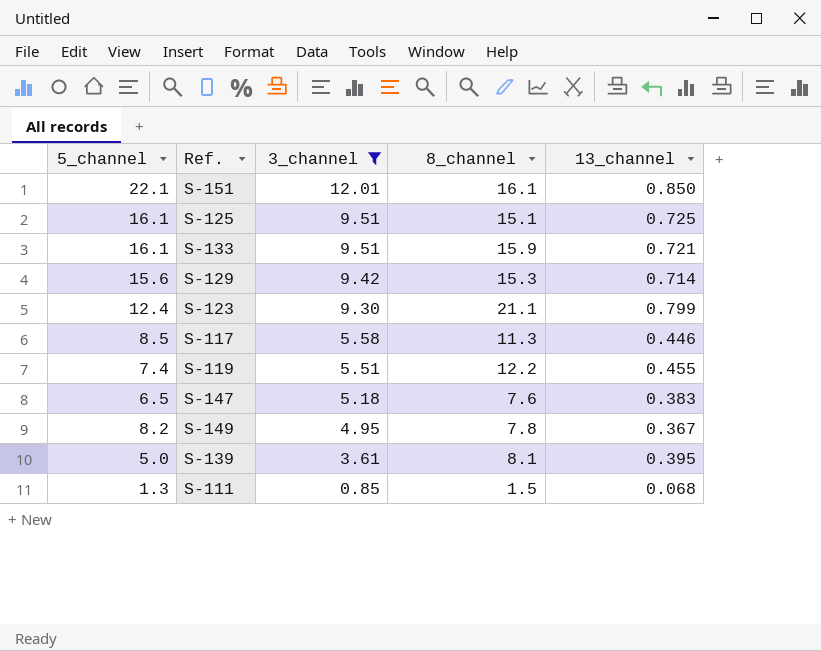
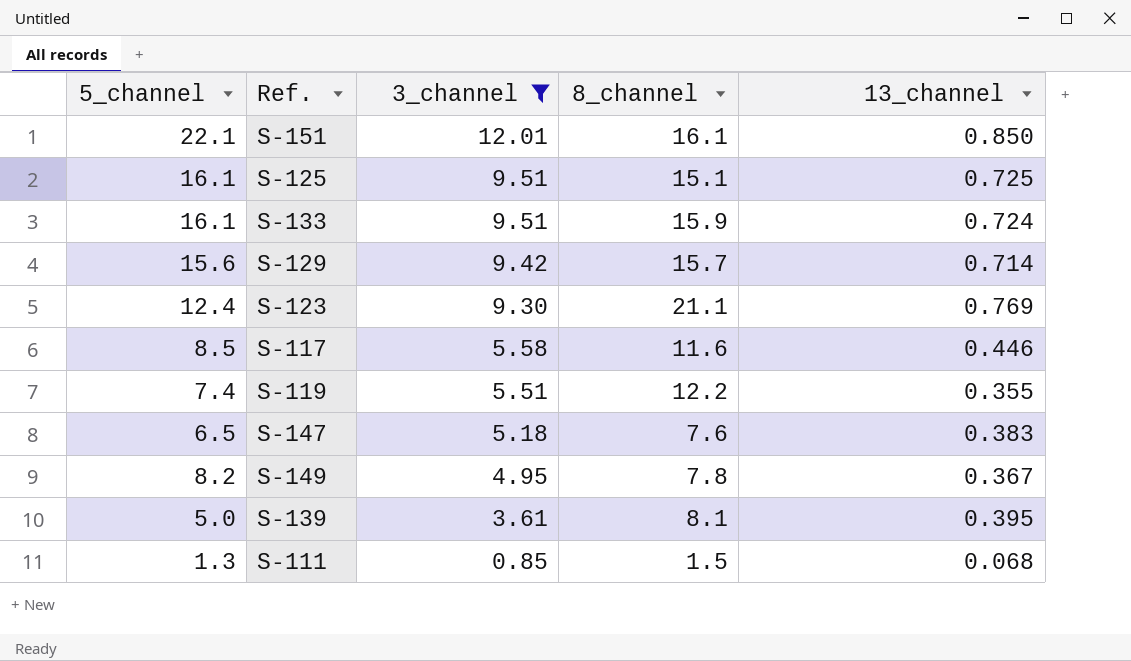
S-133 | 13_channel: 0.721 -> 0.724
S-129 | 8_channel: 15.3 -> 15.7
S-123 | 13_channel: 0.799 -> 0.769
S-117 | 8_channel: 11.3 -> 11.6
S-119 | 13_channel: 0.455 -> 0.355

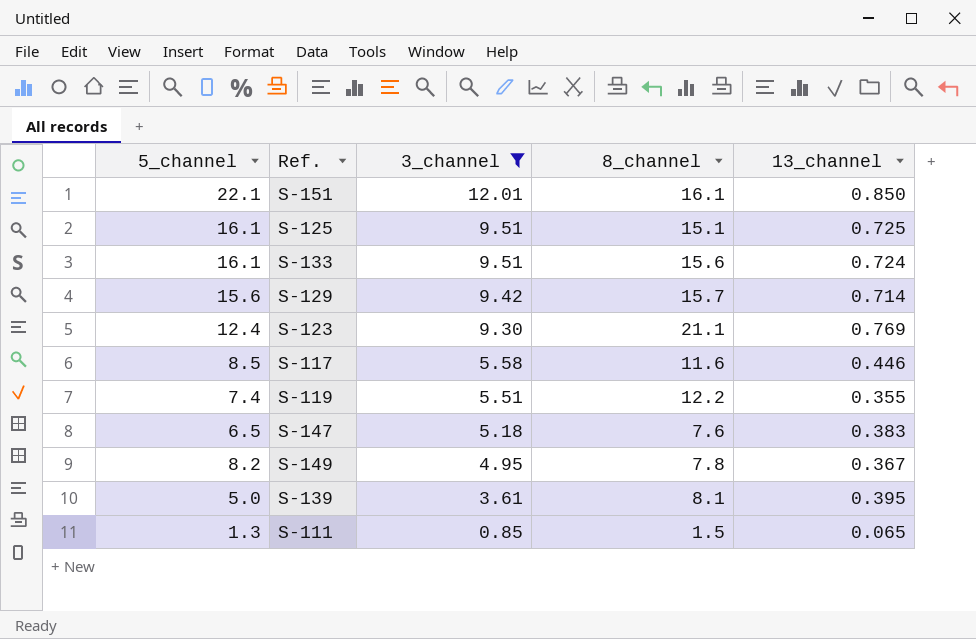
S-133 | 8_channel: 15.9 -> 15.6
S-111 | 13_channel: 0.068 -> 0.065

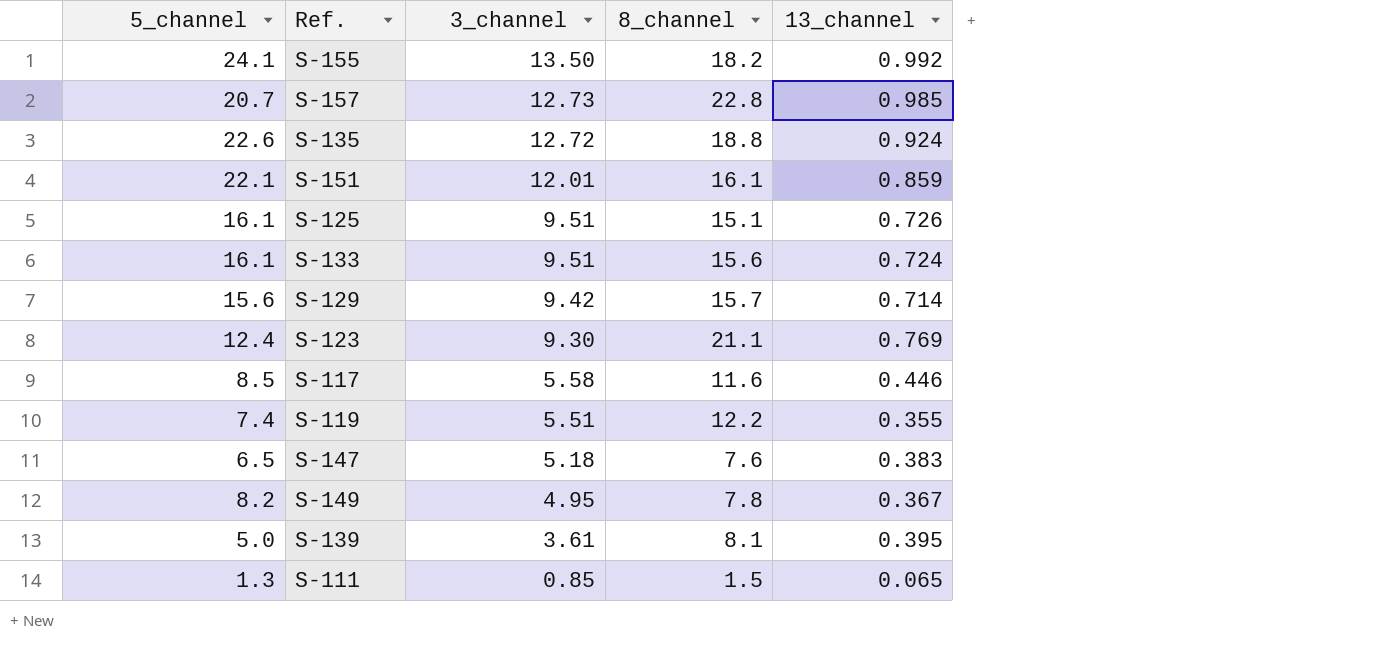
filter: 3_channel <= 12.01 -> none
S-151 | 13_channel: 0.850 -> 0.859
S-125 | 13_channel: 0.725 -> 0.726

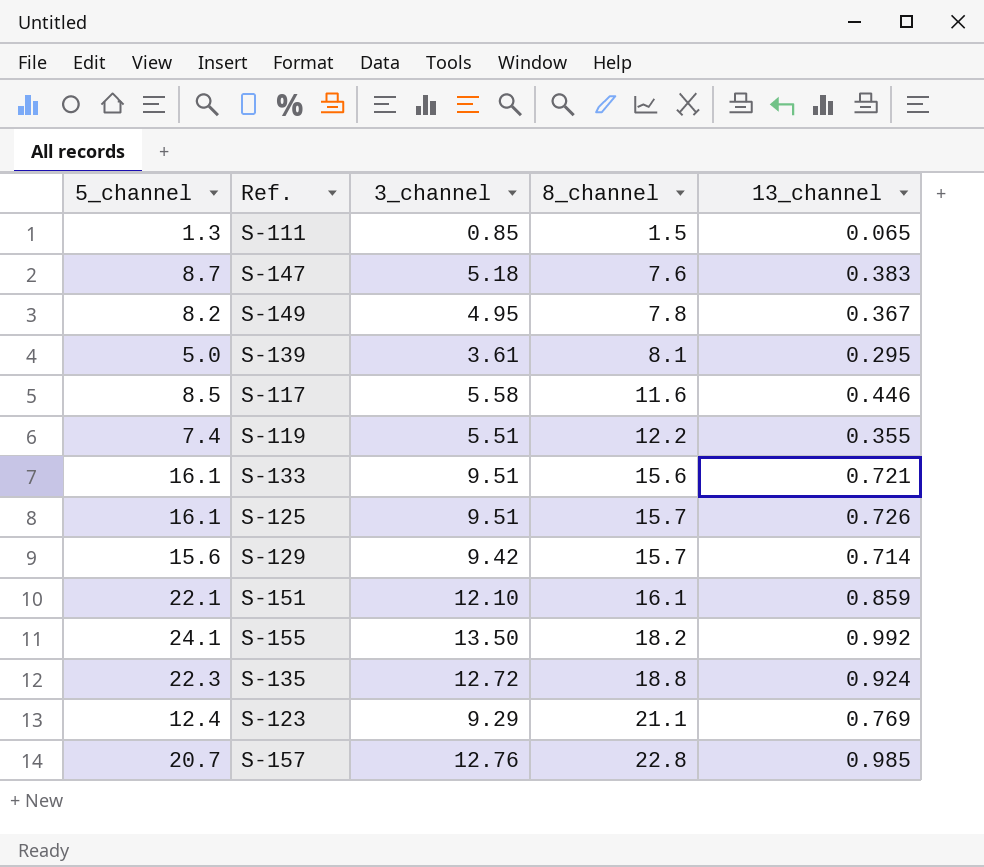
row order: 3_channel descending -> 8_channel ascending
S-147 | 5_channel: 6.5 -> 8.7
S-139 | 13_channel: 0.395 -> 0.295
S-133 | 13_channel: 0.724 -> 0.721
S-125 | 8_channel: 15.1 -> 15.7
S-151 | 3_channel: 12.01 -> 12.10
S-135 | 5_channel: 22.6 -> 22.3
S-123 | 3_channel: 9.30 -> 9.29
S-157 | 3_channel: 12.73 -> 12.76

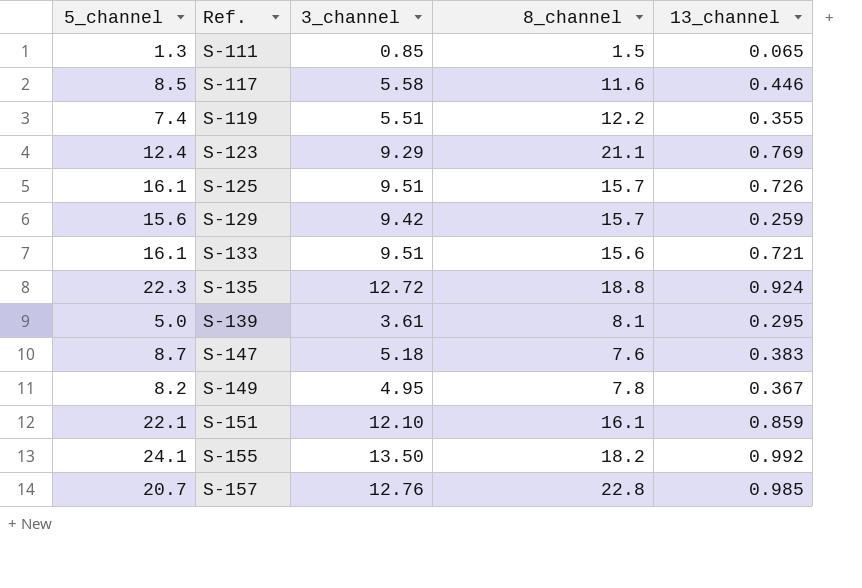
row order: 8_channel ascending -> Ref. ascending
S-129 | 13_channel: 0.714 -> 0.259

